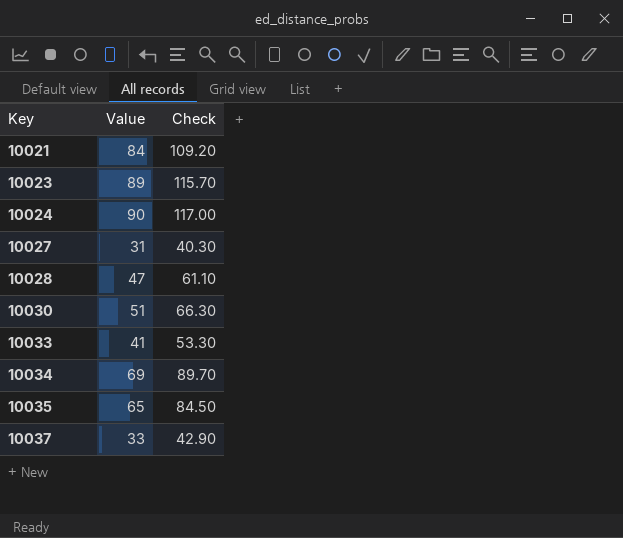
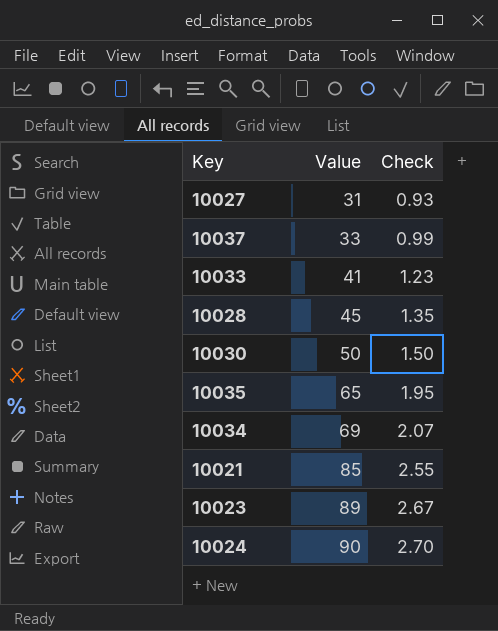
row order: Key ascending -> Value ascending
column Check | formula: [Value] * 1.3 -> [Value] * 0.03
10028 | Value: 47 -> 45
10030 | Value: 51 -> 50
10021 | Value: 84 -> 85

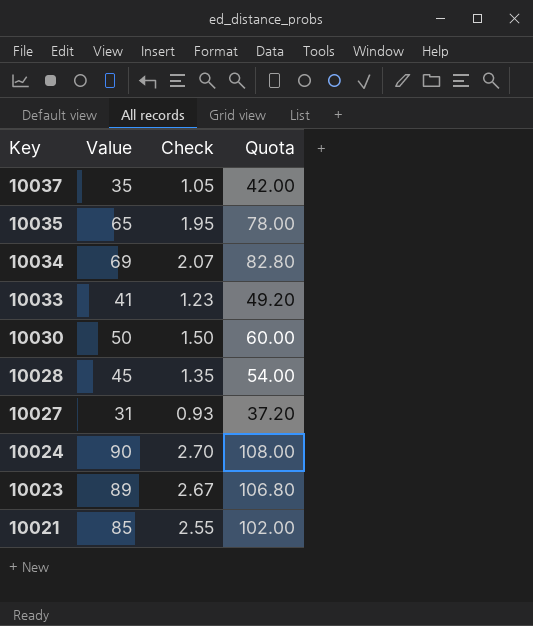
row order: Value ascending -> Key descending
column Quota | formula: none -> [Value] * 1.2
10037 | Value: 33 -> 35
10037 | Check: 0.99 -> 1.05

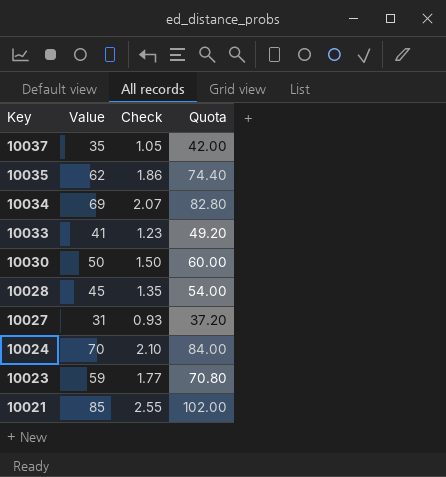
10035 | Value: 65 -> 62
10035 | Check: 1.95 -> 1.86
10035 | Quota: 78.00 -> 74.40
10024 | Value: 90 -> 70
10024 | Check: 2.70 -> 2.10
10024 | Quota: 108.00 -> 84.00
10023 | Value: 89 -> 59
10023 | Check: 2.67 -> 1.77
10023 | Quota: 106.80 -> 70.80

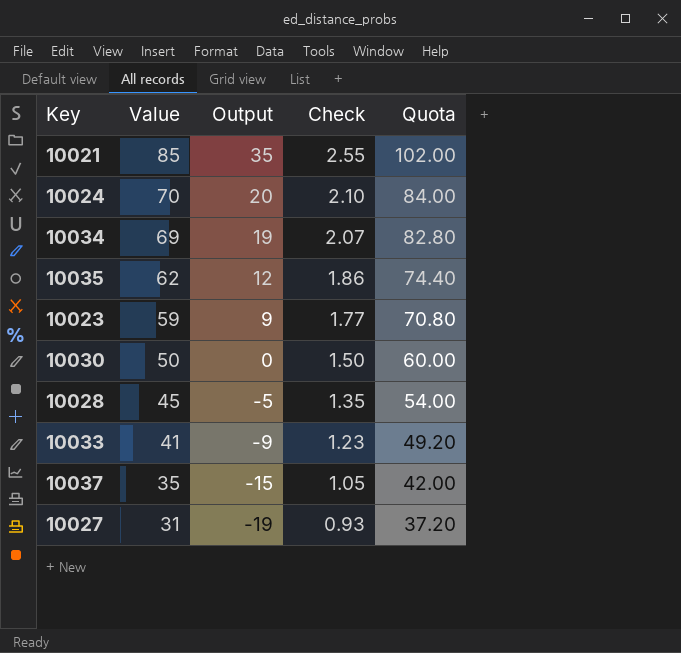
row order: Key descending -> Value descending
column Output | formula: none -> [Value] - 50

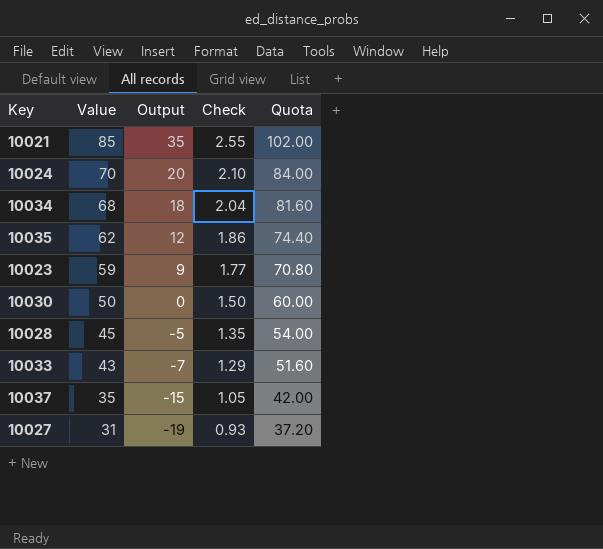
10034 | Value: 69 -> 68
10034 | Output: 19 -> 18
10034 | Check: 2.07 -> 2.04
10034 | Quota: 82.80 -> 81.60
10033 | Value: 41 -> 43
10033 | Output: -9 -> -7
10033 | Check: 1.23 -> 1.29
10033 | Quota: 49.20 -> 51.60

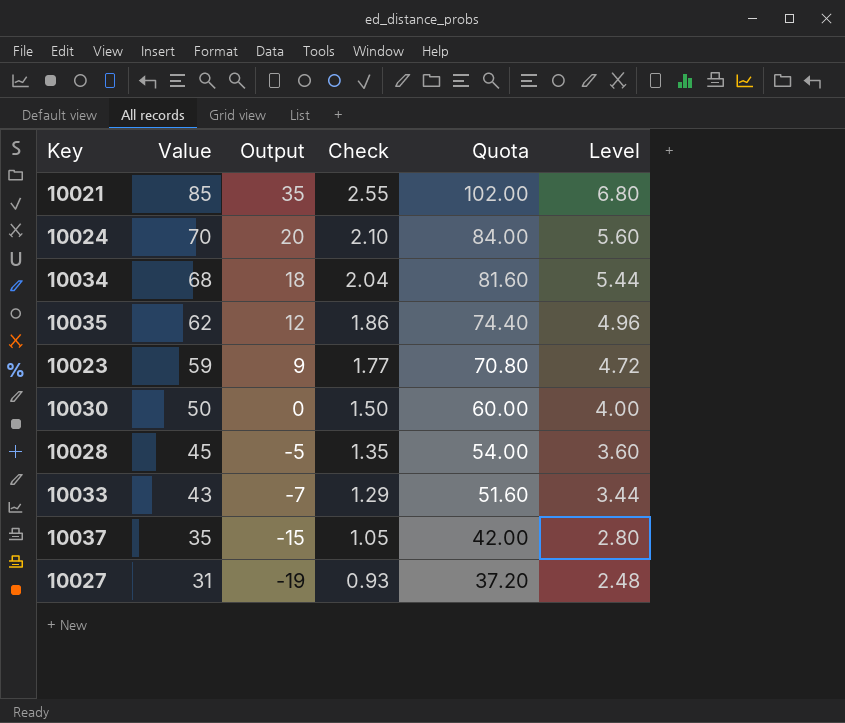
column Level | formula: none -> [Value] * 0.08

